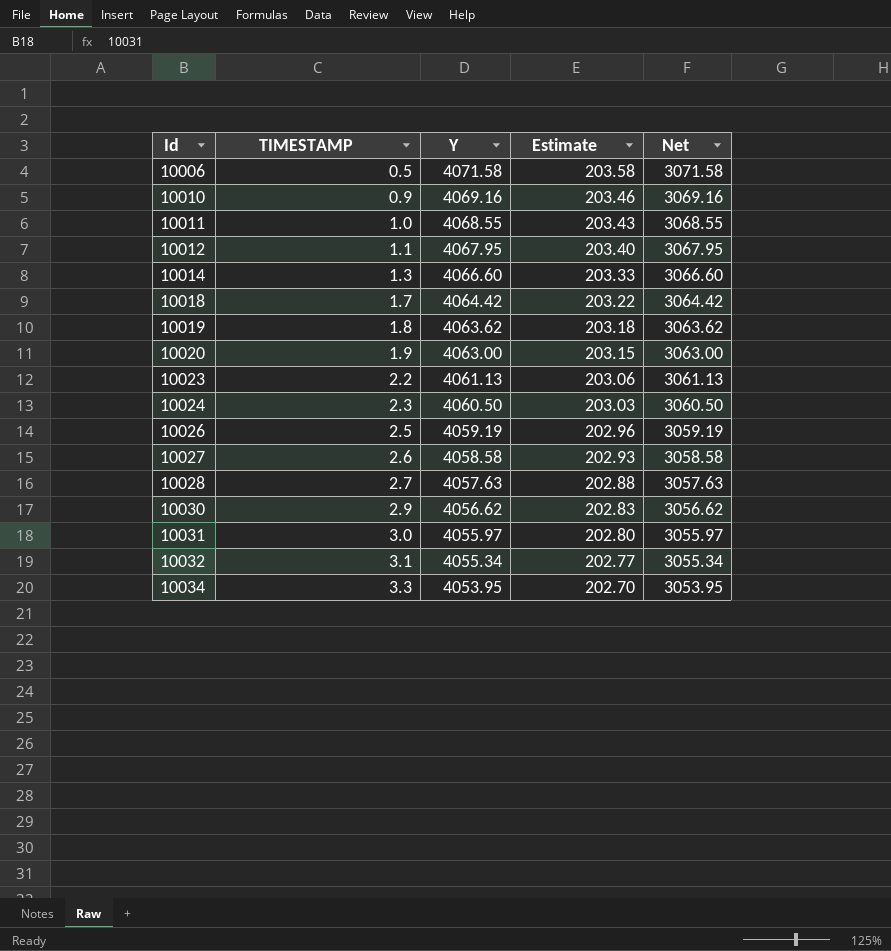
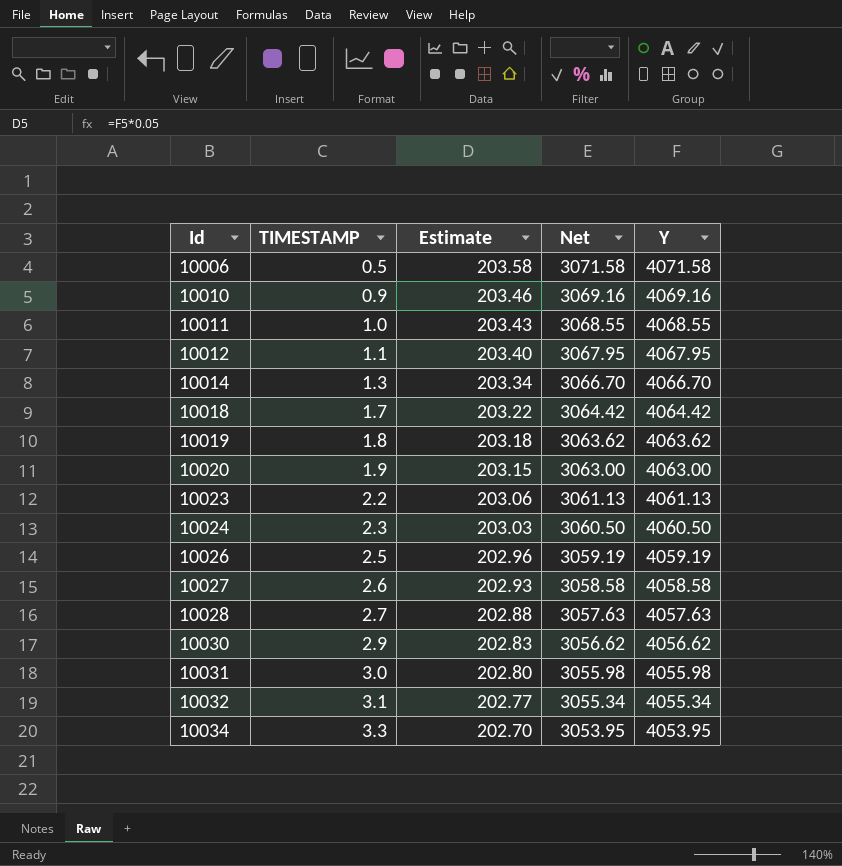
column Y | position: 3 -> 5
10014 | Estimate: 203.33 -> 203.34
10014 | Net: 3066.60 -> 3066.70
10014 | Y: 4066.60 -> 4066.70
10031 | Net: 3055.97 -> 3055.98
10031 | Y: 4055.97 -> 4055.98

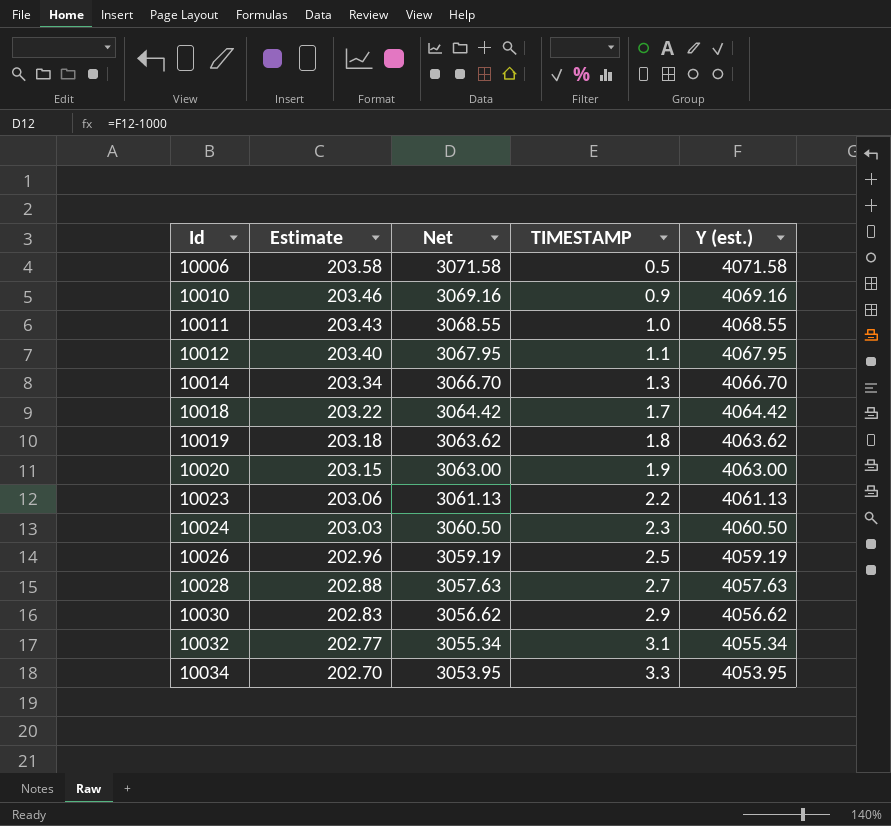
column TIMESTAMP | position: 2 -> 4
column name: Y -> Y (est.)
row 10027: 2.6 | 202.93 | 3058.58 | 4058.58 -> none
row 10031: 3.0 | 202.80 | 3055.98 | 4055.98 -> none

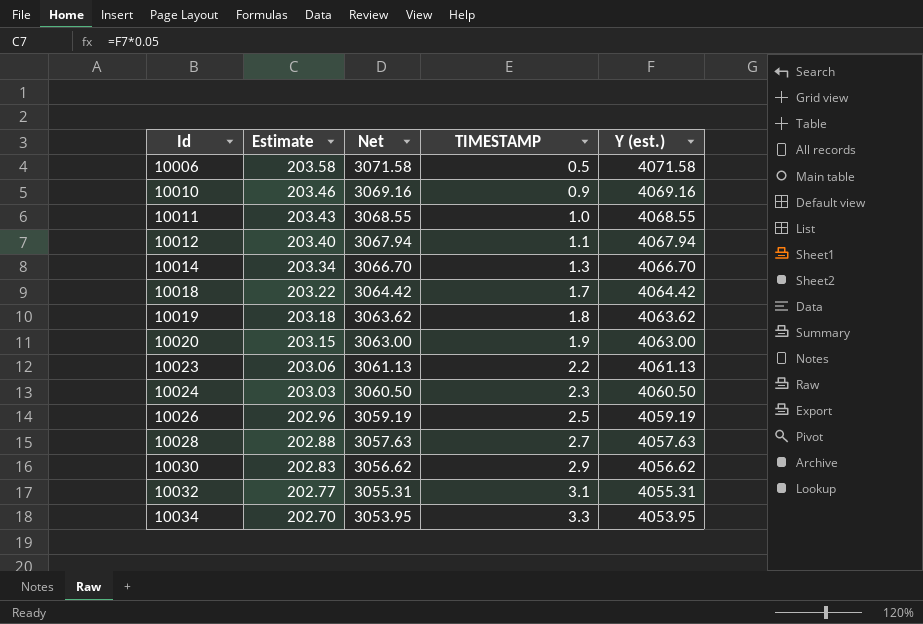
10012 | Net: 3067.95 -> 3067.94
10012 | Y (est.): 4067.95 -> 4067.94
10032 | Net: 3055.34 -> 3055.31
10032 | Y (est.): 4055.34 -> 4055.31

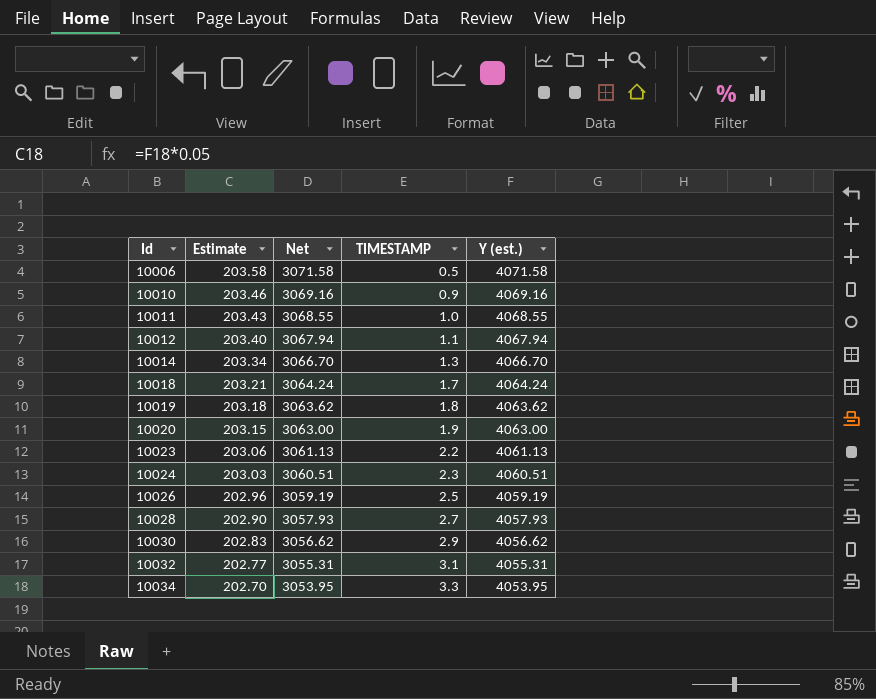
10018 | Estimate: 203.22 -> 203.21
10018 | Net: 3064.42 -> 3064.24
10018 | Y (est.): 4064.42 -> 4064.24
10024 | Net: 3060.50 -> 3060.51
10024 | Y (est.): 4060.50 -> 4060.51
10028 | Estimate: 202.88 -> 202.90
10028 | Net: 3057.63 -> 3057.93
10028 | Y (est.): 4057.63 -> 4057.93

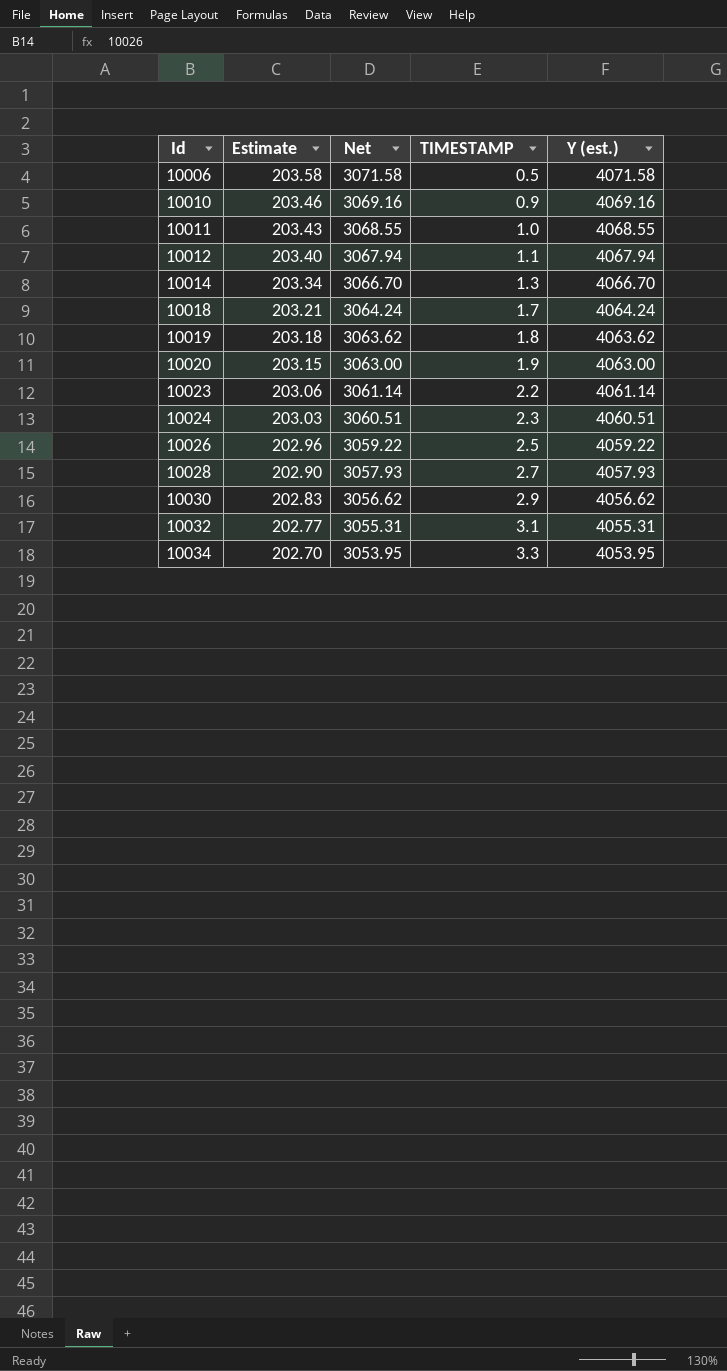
10023 | Net: 3061.13 -> 3061.14
10023 | Y (est.): 4061.13 -> 4061.14
10026 | Net: 3059.19 -> 3059.22
10026 | Y (est.): 4059.19 -> 4059.22

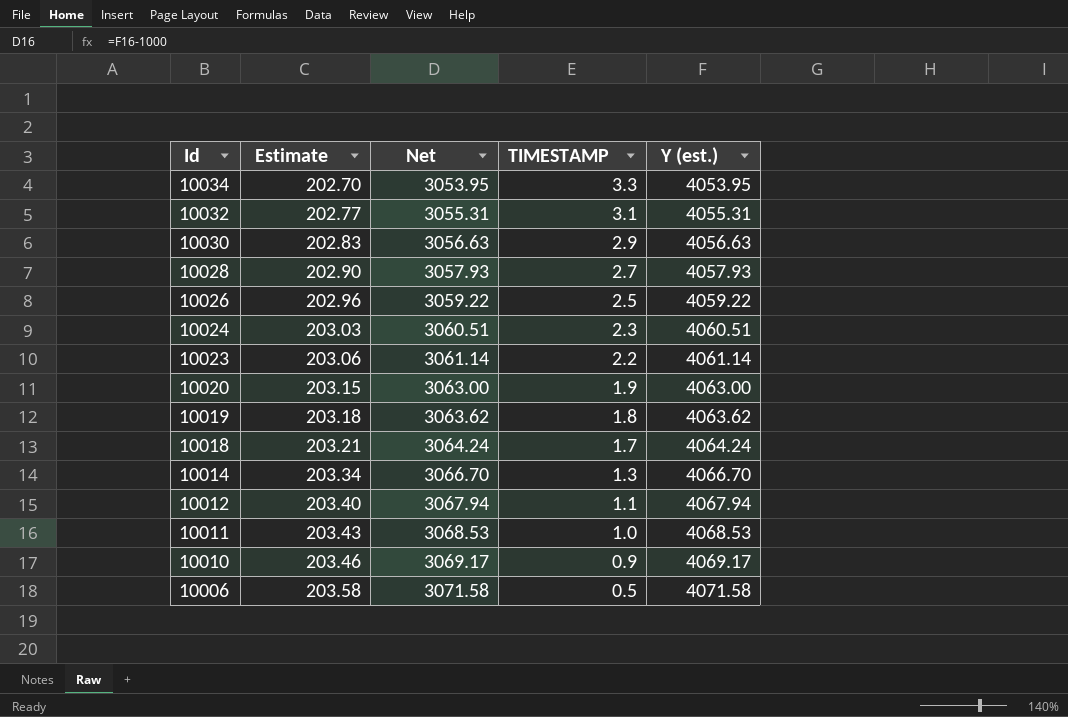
row order: Id ascending -> Id descending
10030 | Net: 3056.62 -> 3056.63
10030 | Y (est.): 4056.62 -> 4056.63
10011 | Net: 3068.55 -> 3068.53
10011 | Y (est.): 4068.55 -> 4068.53
10010 | Net: 3069.16 -> 3069.17
10010 | Y (est.): 4069.16 -> 4069.17

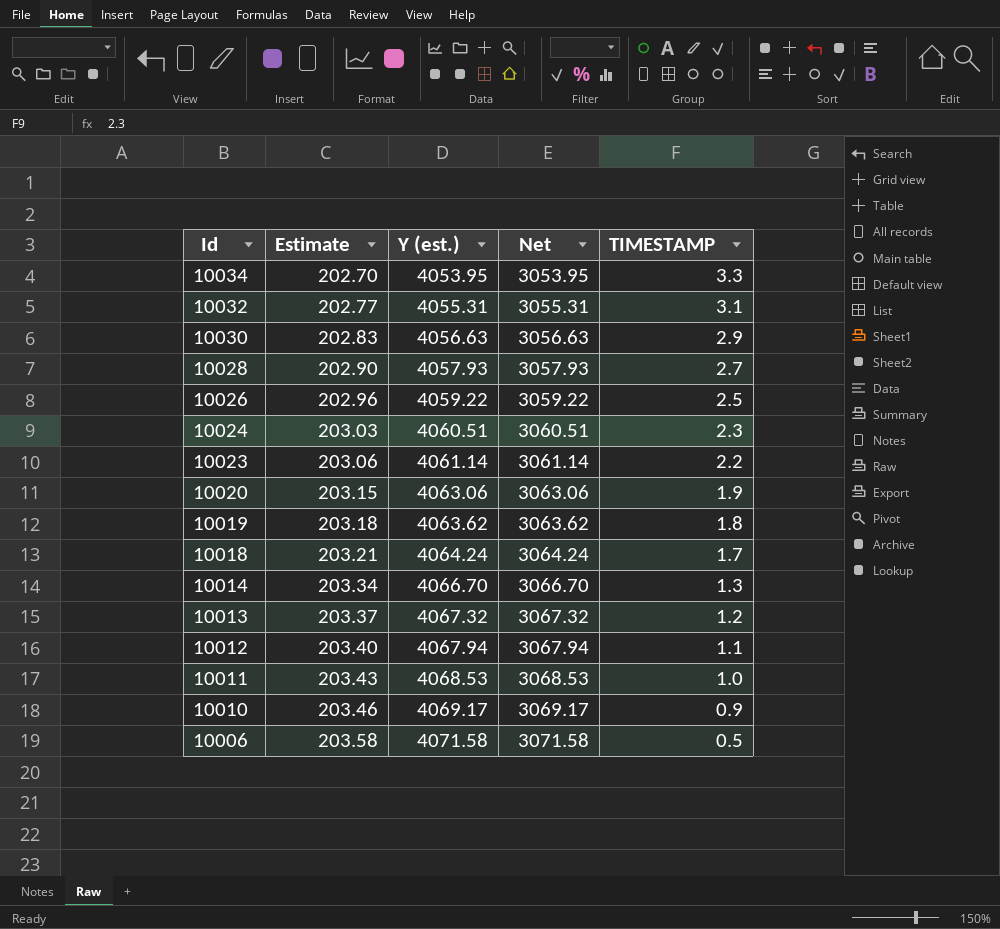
column Y (est.) | position: 5 -> 3
10020 | Y (est.): 4063.00 -> 4063.06
10020 | Net: 3063.00 -> 3063.06
row 10013: none -> 203.37 | 4067.32 | 3067.32 | 1.2

